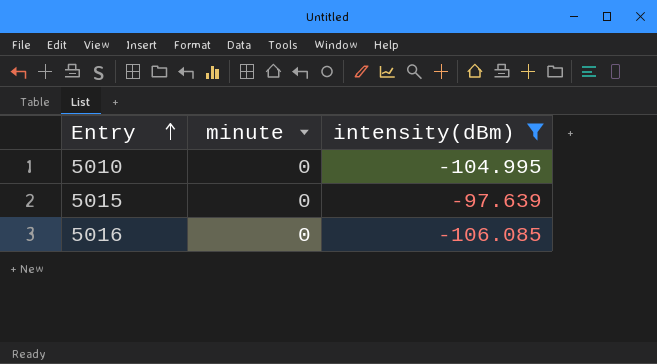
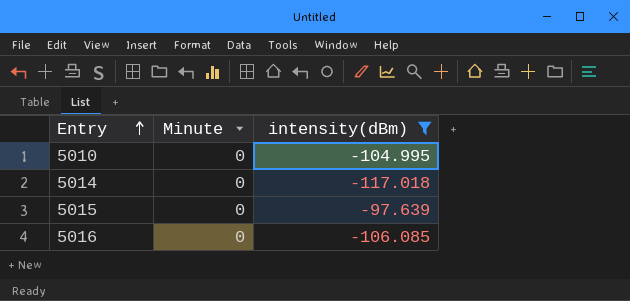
column name: minute -> Minute
row 5014: none -> 0 | -117.018

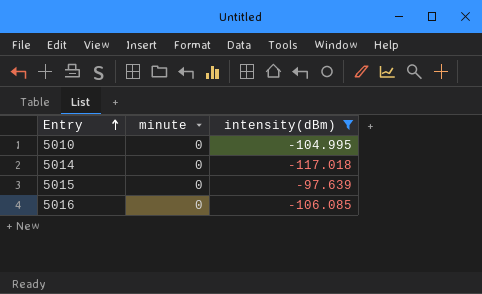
column name: Minute -> minute

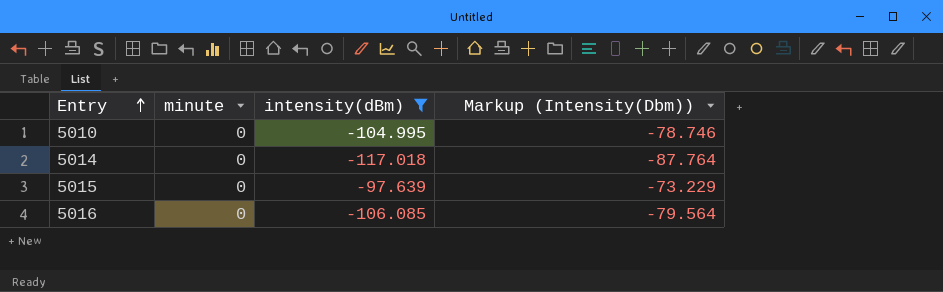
column Markup (Intensity(Dbm)) | formula: none -> [intensity(dBm)] * 0.75

